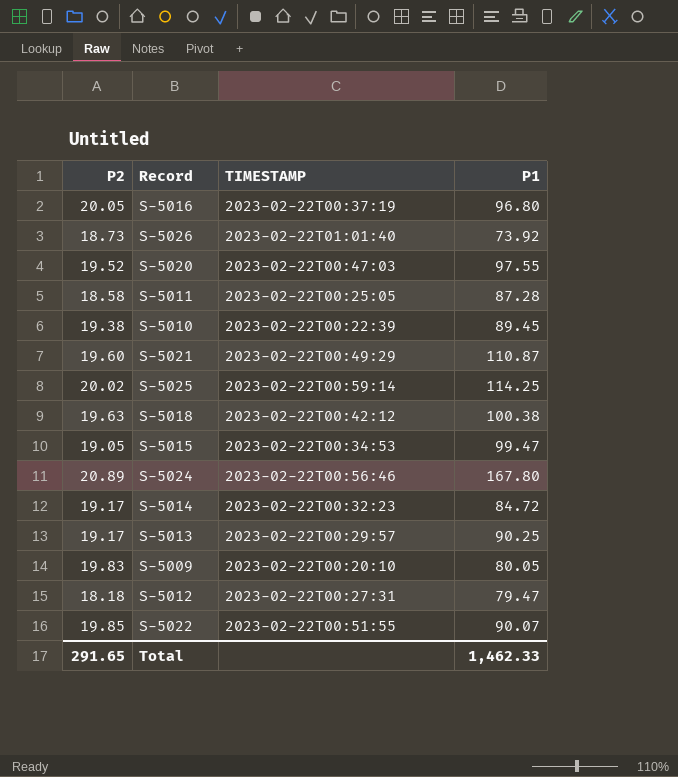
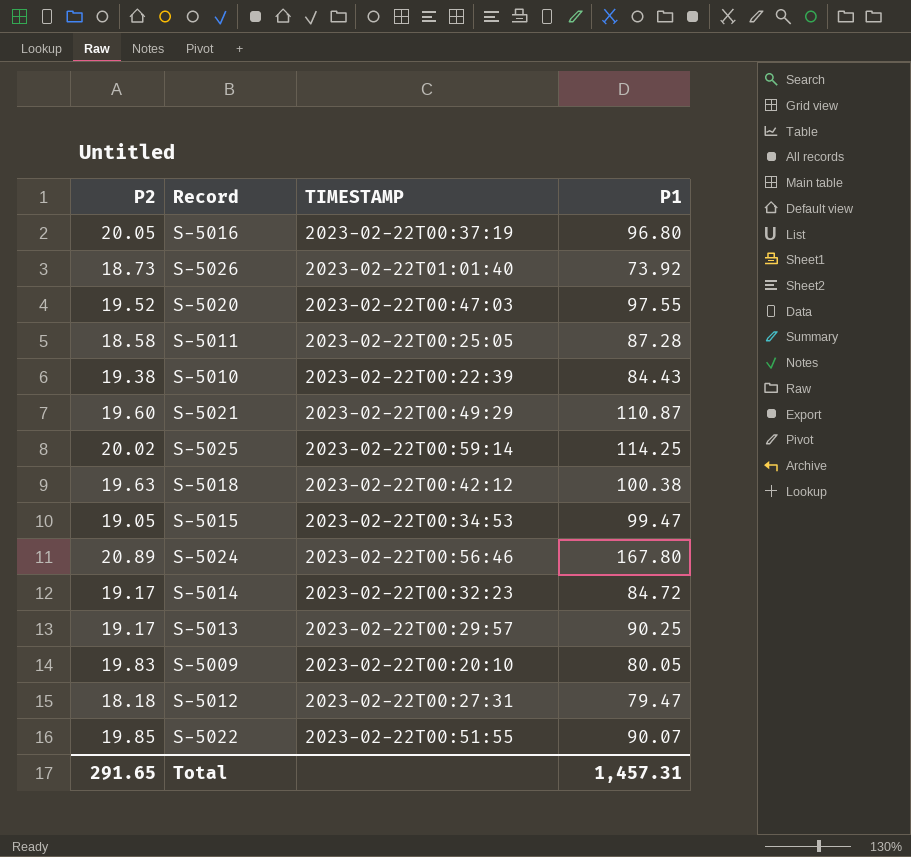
S-5010 | P1: 89.45 -> 84.43
Total | P1: 1,462.33 -> 1,457.31

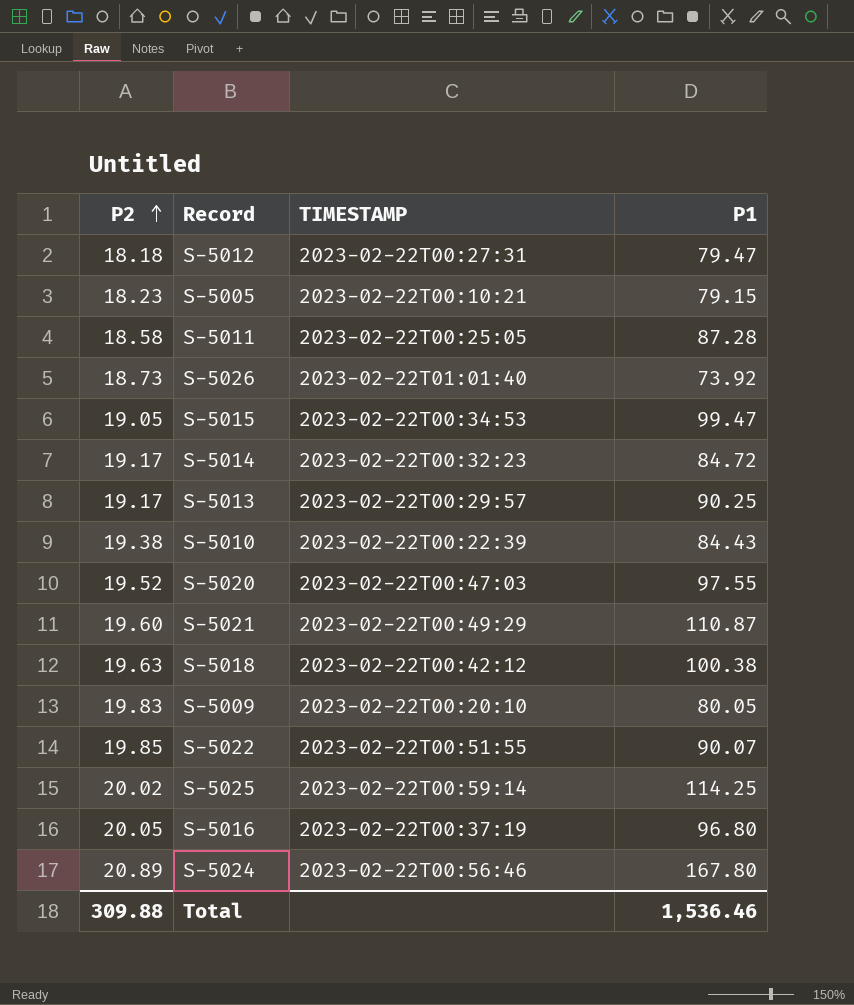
row order: none -> P2 ascending
row S-5005: none -> 18.23 | 2023-02-22T00:10:21 | 79.15
Total | P2: 291.65 -> 309.88
Total | P1: 1,457.31 -> 1,536.46

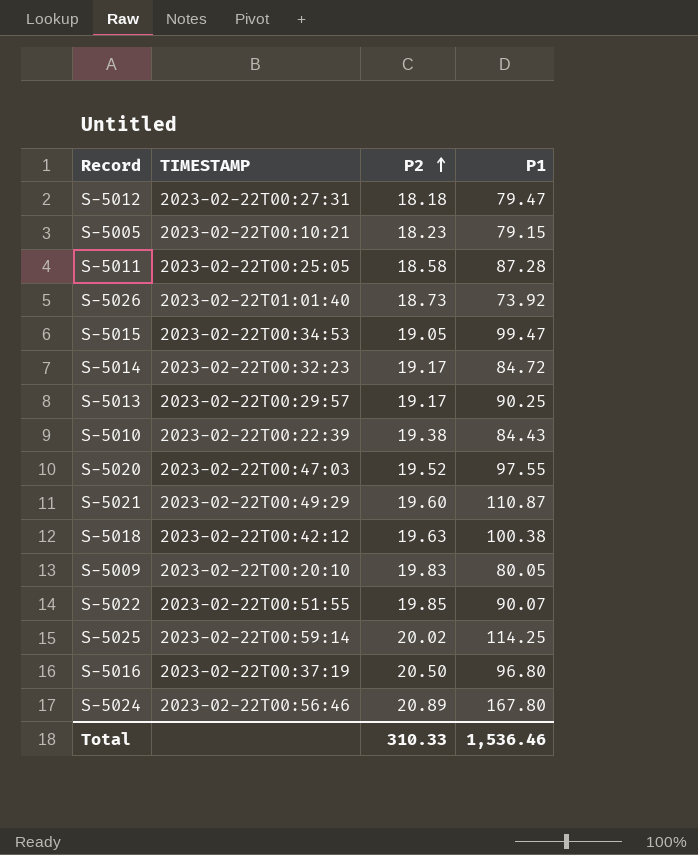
column P2 | position: 1 -> 3
S-5016 | P2: 20.05 -> 20.50
Total | P2: 309.88 -> 310.33

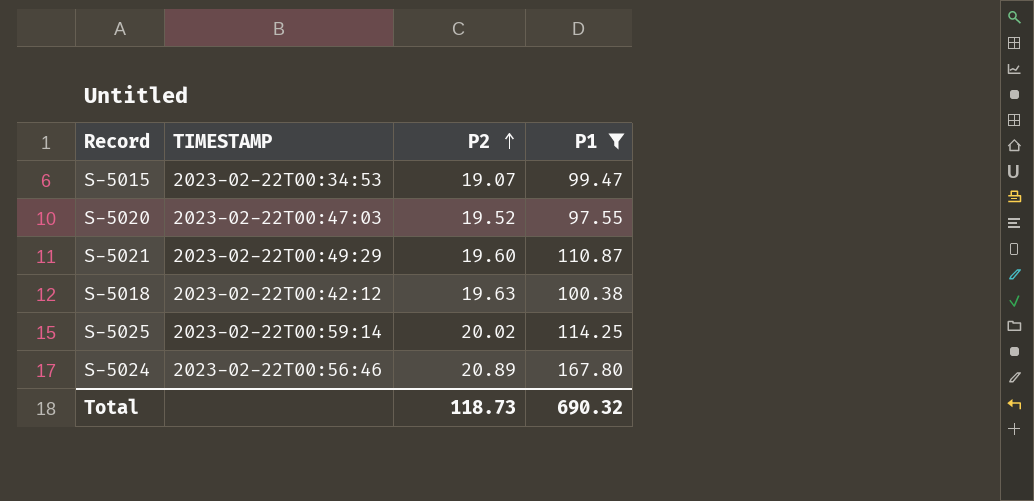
filter: none -> P1 >= 97.55
S-5015 | P2: 19.05 -> 19.07
Total | P2: 310.33 -> 118.73
Total | P1: 1,536.46 -> 690.32

